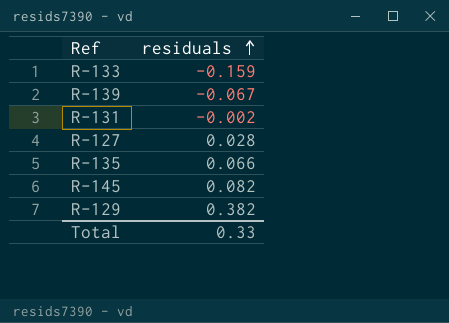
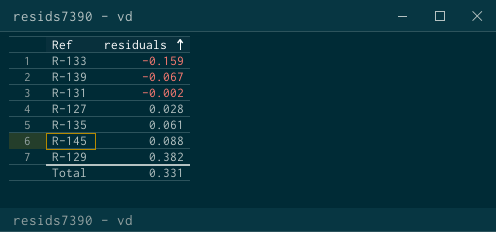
R-135 | residuals: 0.066 -> 0.061
R-145 | residuals: 0.082 -> 0.088
Total | residuals: 0.33 -> 0.331

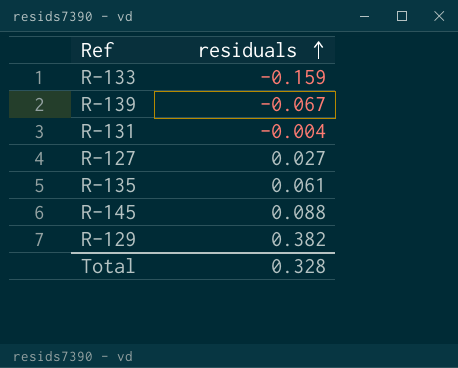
R-131 | residuals: -0.002 -> -0.004
R-127 | residuals: 0.028 -> 0.027
Total | residuals: 0.331 -> 0.328

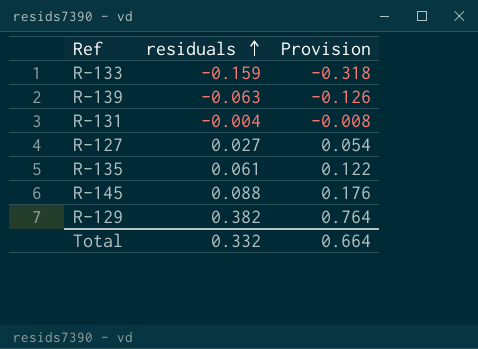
column Provision | formula: none -> [residuals] * 2
R-139 | residuals: -0.067 -> -0.063
Total | residuals: 0.328 -> 0.332

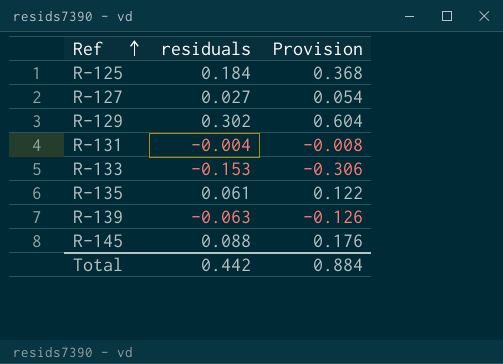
row order: residuals ascending -> Ref ascending
row R-125: none -> 0.184 | 0.368
R-129 | residuals: 0.382 -> 0.302
R-129 | Provision: 0.764 -> 0.604
R-133 | residuals: -0.159 -> -0.153
R-133 | Provision: -0.318 -> -0.306
Total | residuals: 0.332 -> 0.442
Total | Provision: 0.664 -> 0.884

